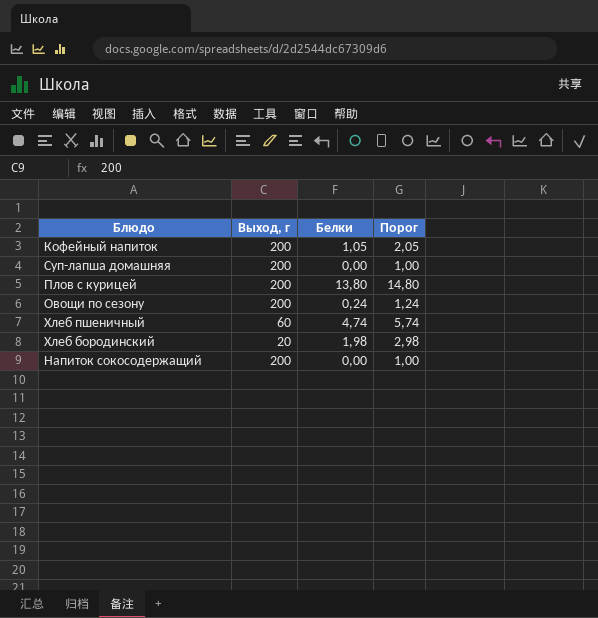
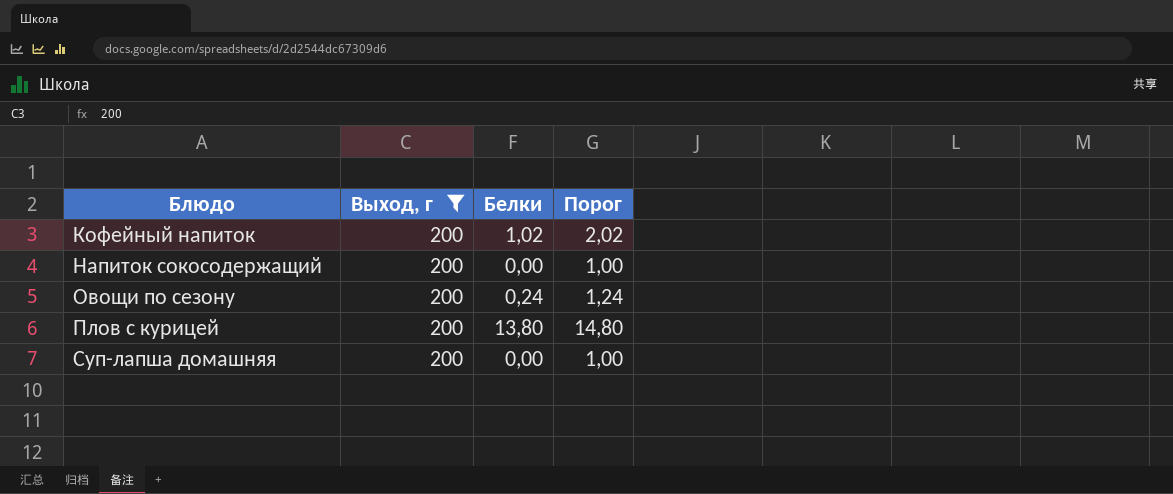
filter: none -> Выход, г = 200
row order: none -> Блюдо ascending
Кофейный напиток | Белки: 1,05 -> 1,02
Кофейный напиток | Порог: 2,05 -> 2,02

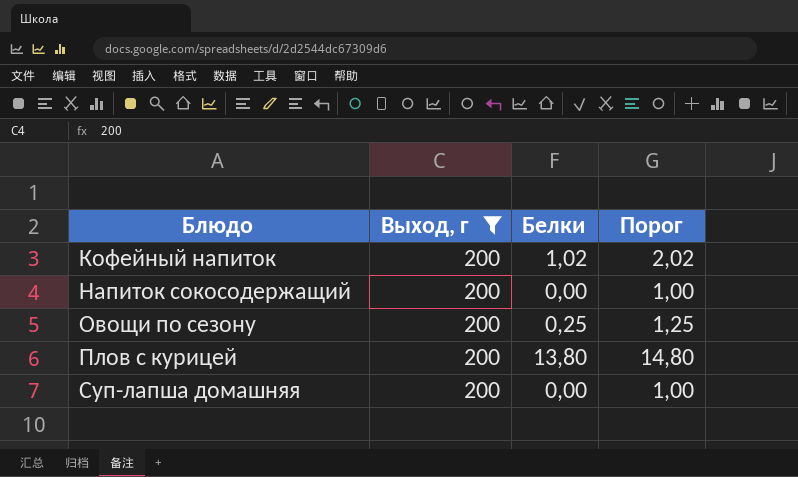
Овощи по сезону | Белки: 0,24 -> 0,25
Овощи по сезону | Порог: 1,24 -> 1,25

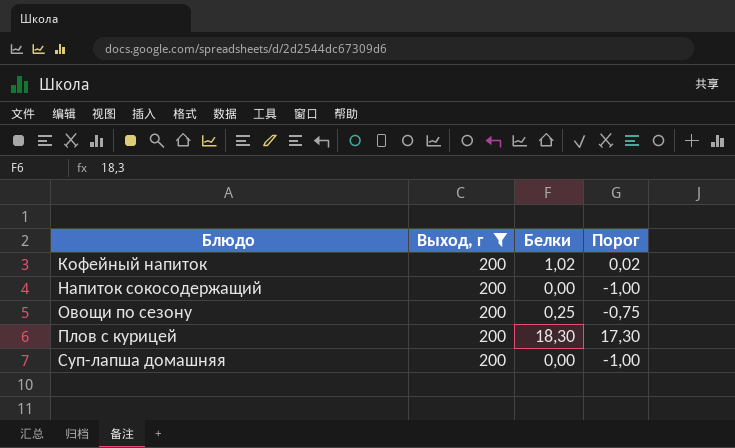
column Порог | formula: [Белки] + 1 -> [Белки] - 1
Плов с курицей | Белки: 13,80 -> 18,30

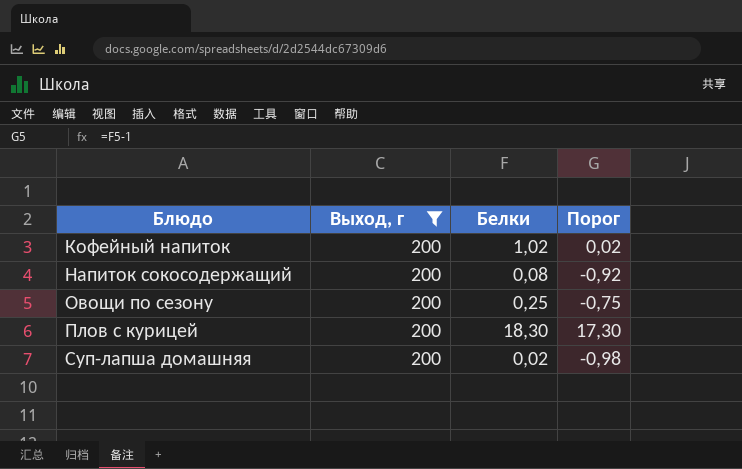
Напиток сокосодержащий | Белки: 0,00 -> 0,08
Напиток сокосодержащий | Порог: -1,00 -> -0,92
Суп-лапша домашняя | Белки: 0,00 -> 0,02
Суп-лапша домашняя | Порог: -1,00 -> -0,98

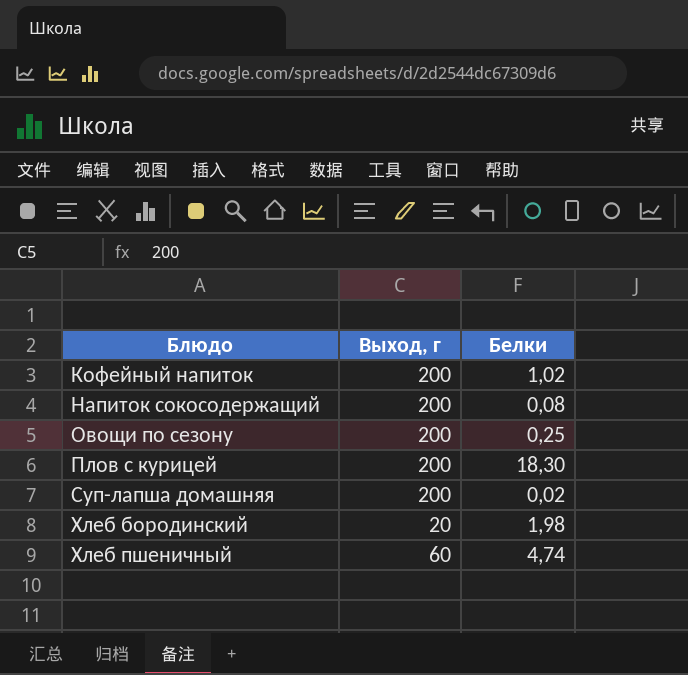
filter: Выход, г = 200 -> none
column Порог | formula: [Белки] - 1 -> none

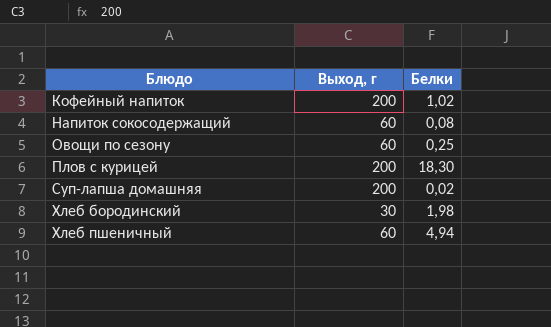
Напиток сокосодержащий | Выход, г: 200 -> 60
Овощи по сезону | Выход, г: 200 -> 60
Хлеб бородинский | Выход, г: 20 -> 30
Хлеб пшеничный | Белки: 4,74 -> 4,94

